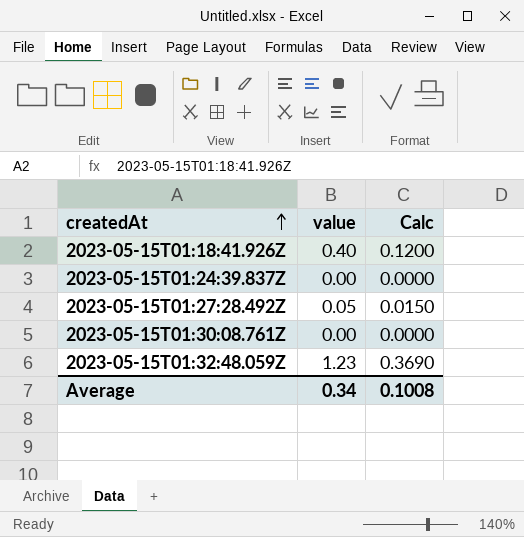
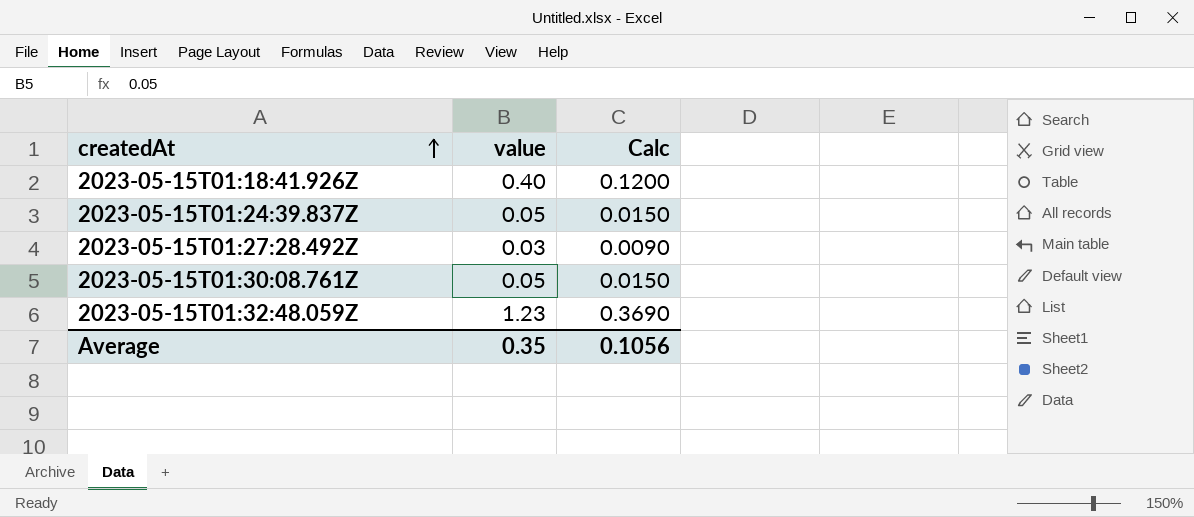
2023-05-15T01:24:39.837Z | value: 0.00 -> 0.05
2023-05-15T01:24:39.837Z | Calc: 0.0000 -> 0.0150
2023-05-15T01:27:28.492Z | value: 0.05 -> 0.03
2023-05-15T01:27:28.492Z | Calc: 0.0150 -> 0.0090
2023-05-15T01:30:08.761Z | value: 0.00 -> 0.05
2023-05-15T01:30:08.761Z | Calc: 0.0000 -> 0.0150
Average | value: 0.34 -> 0.35
Average | Calc: 0.1008 -> 0.1056

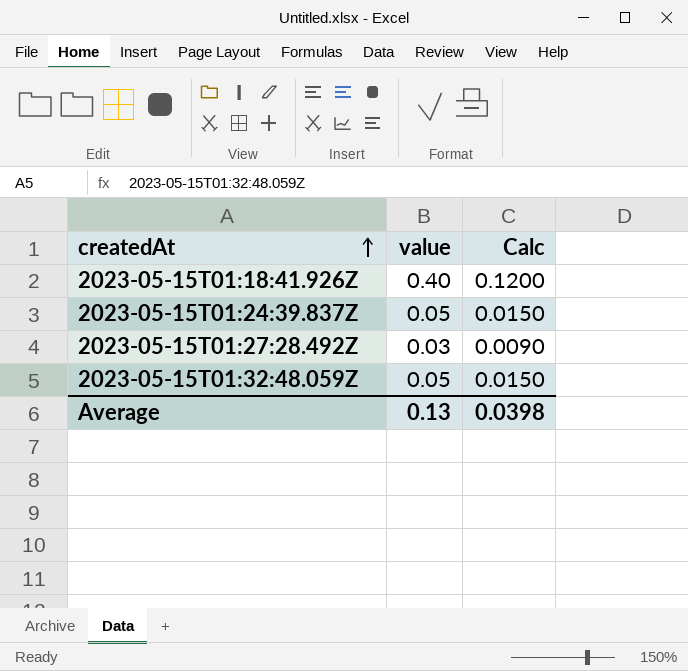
row 2023-05-15T01:30:08.761Z: 0.05 | 0.0150 -> none
2023-05-15T01:32:48.059Z | value: 1.23 -> 0.05
2023-05-15T01:32:48.059Z | Calc: 0.3690 -> 0.0150
Average | value: 0.35 -> 0.13
Average | Calc: 0.1056 -> 0.0398

